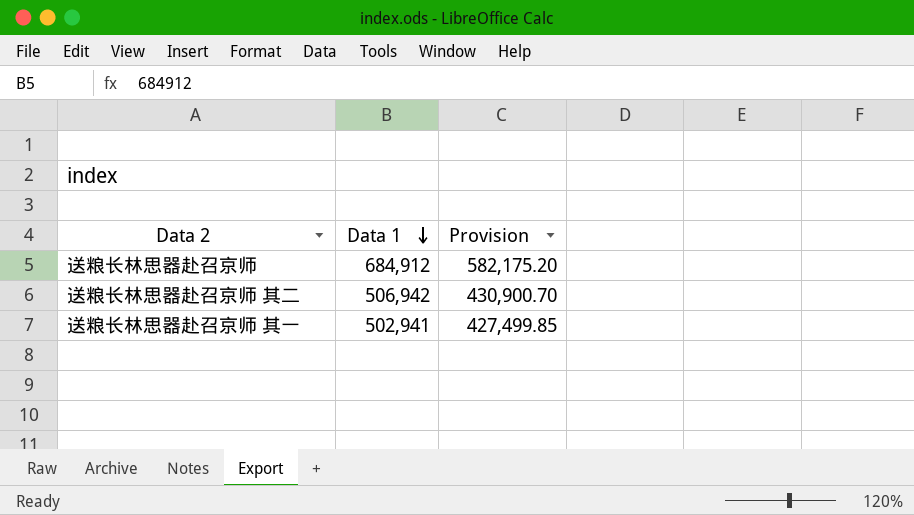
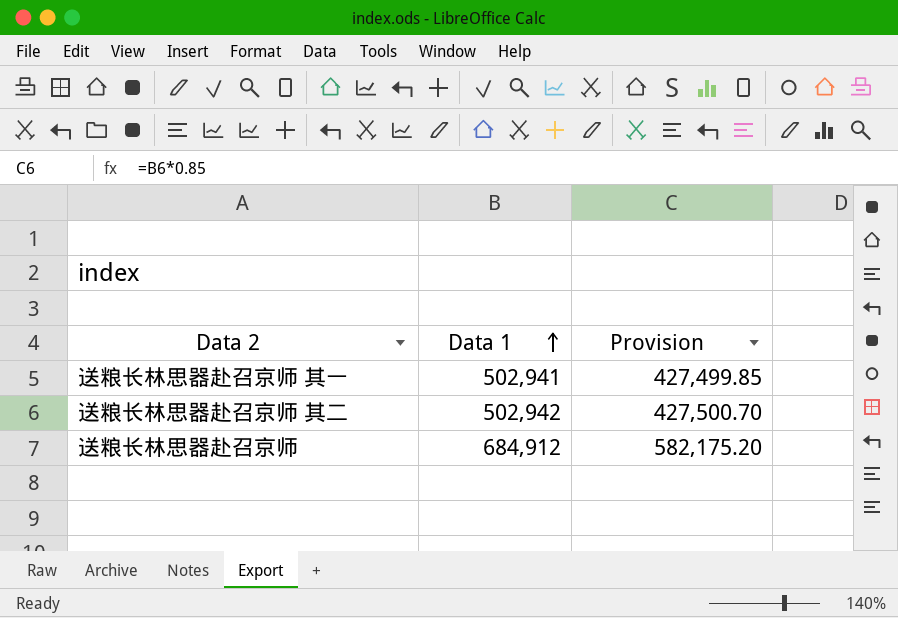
row order: Data 1 descending -> Data 1 ascending
送粮长林思器赴召京师 其二 | Data 1: 506,942 -> 502,942
送粮长林思器赴召京师 其二 | Provision: 430,900.70 -> 427,500.70

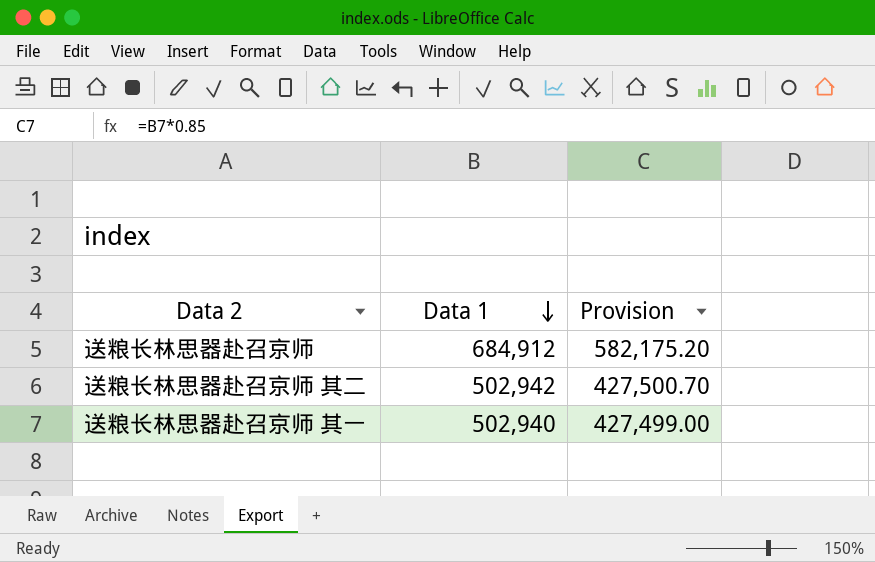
row order: Data 1 ascending -> Data 1 descending
送粮长林思器赴召京师 其一 | Data 1: 502,941 -> 502,940
送粮长林思器赴召京师 其一 | Provision: 427,499.85 -> 427,499.00

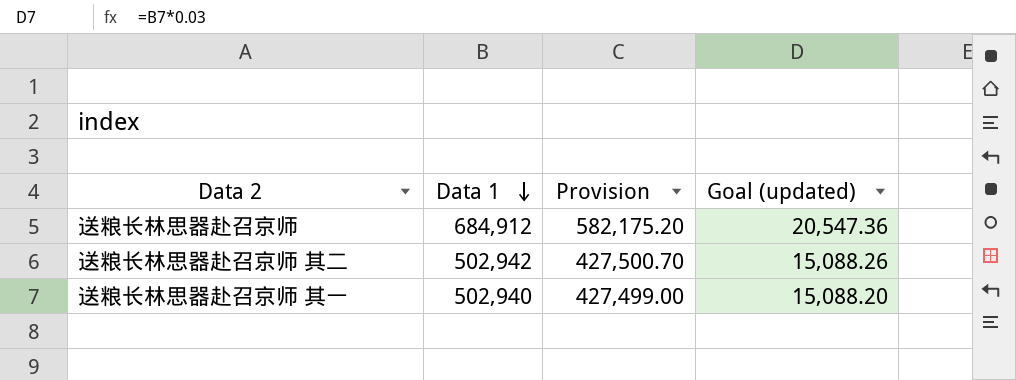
column Goal (updated) | formula: none -> [Data 1] * 0.03

